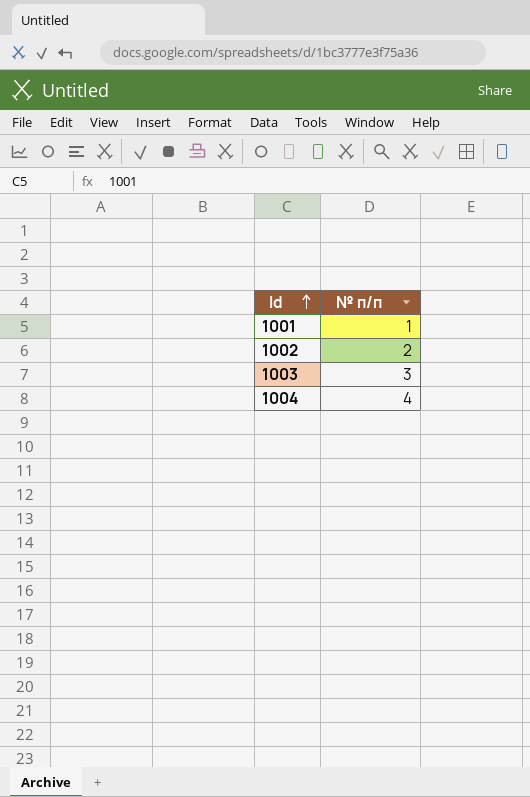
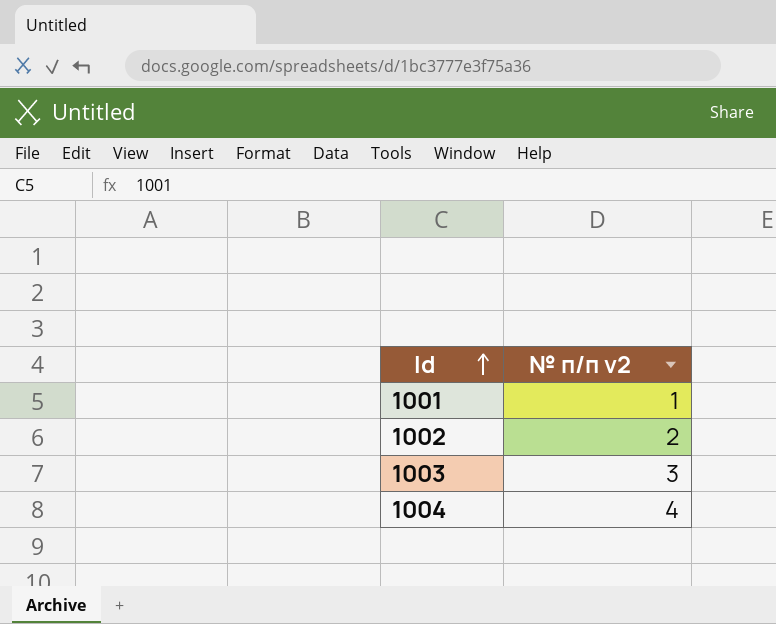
column name: № п/п -> № п/п v2

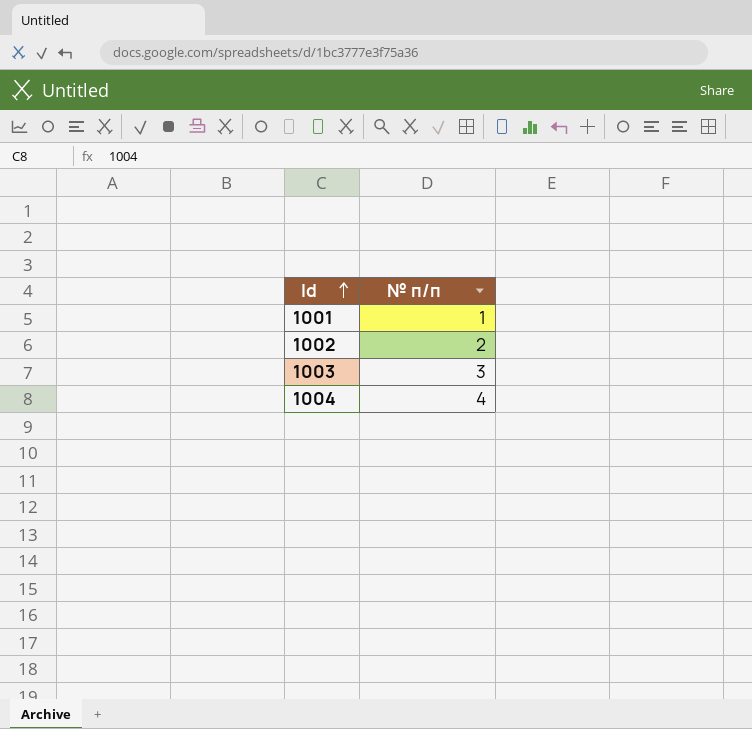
column name: № п/п v2 -> № п/п

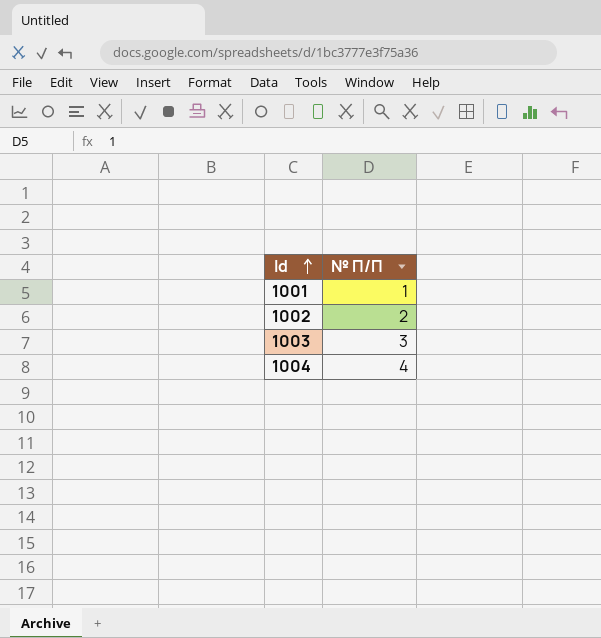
column name: № п/п -> № П/П

